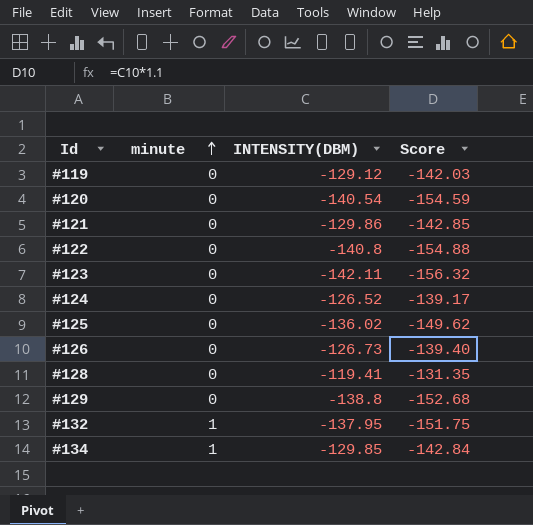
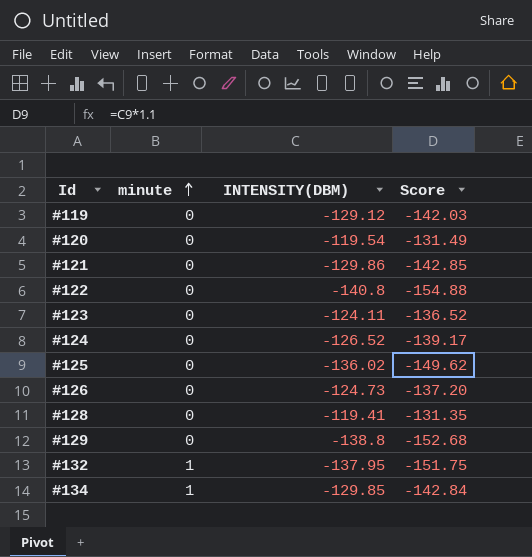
#120 | INTENSITY(DBM): -140.54 -> -119.54
#120 | Score: -154.59 -> -131.49
#123 | INTENSITY(DBM): -142.11 -> -124.11
#123 | Score: -156.32 -> -136.52
#126 | INTENSITY(DBM): -126.73 -> -124.73
#126 | Score: -139.40 -> -137.20

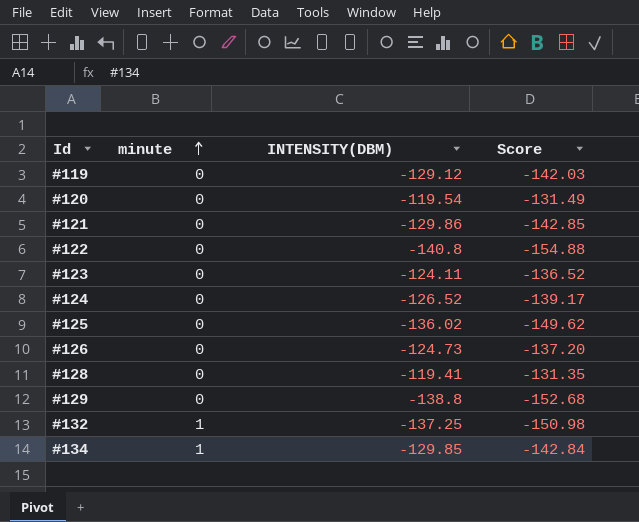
#132 | INTENSITY(DBM): -137.95 -> -137.25
#132 | Score: -151.75 -> -150.98

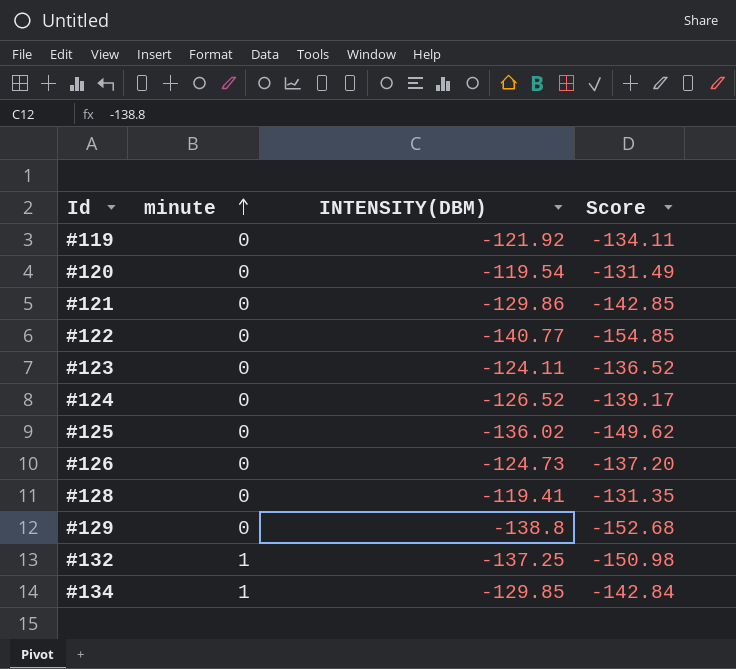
#119 | INTENSITY(DBM): -129.12 -> -121.92
#119 | Score: -142.03 -> -134.11
#122 | INTENSITY(DBM): -140.8 -> -140.77
#122 | Score: -154.88 -> -154.85

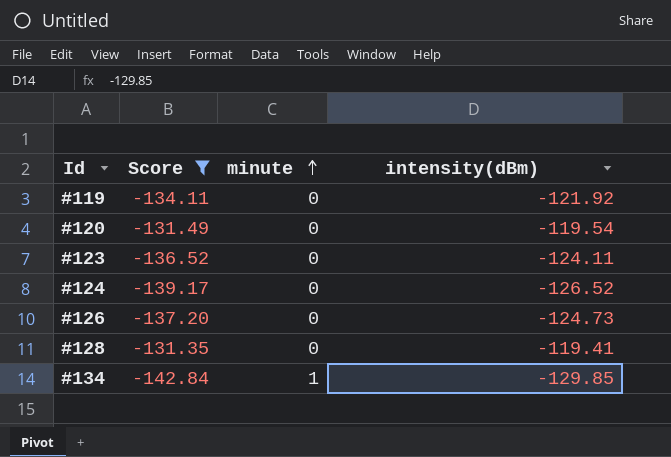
filter: none -> Score >= -142.84
column Score | position: 4 -> 2
column name: INTENSITY(DBM) -> intensity(dBm)

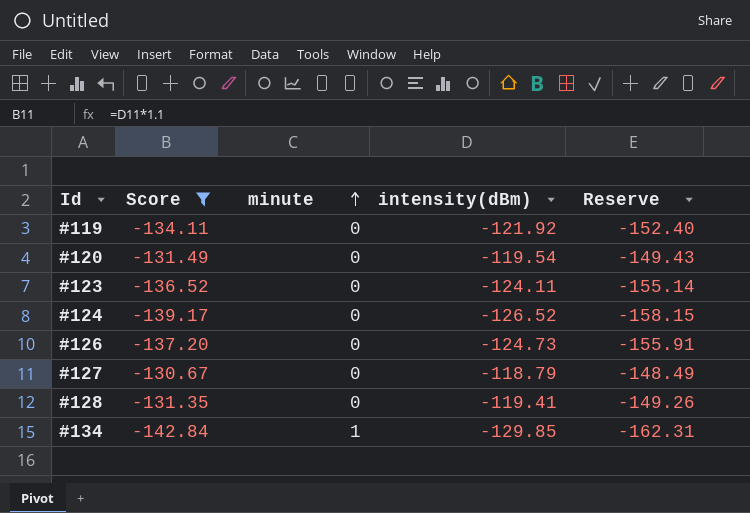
column Reserve | formula: none -> [intensity(dBm)] * 1.25
row #127: none -> -130.67 | 0 | -118.79 | -148.49

